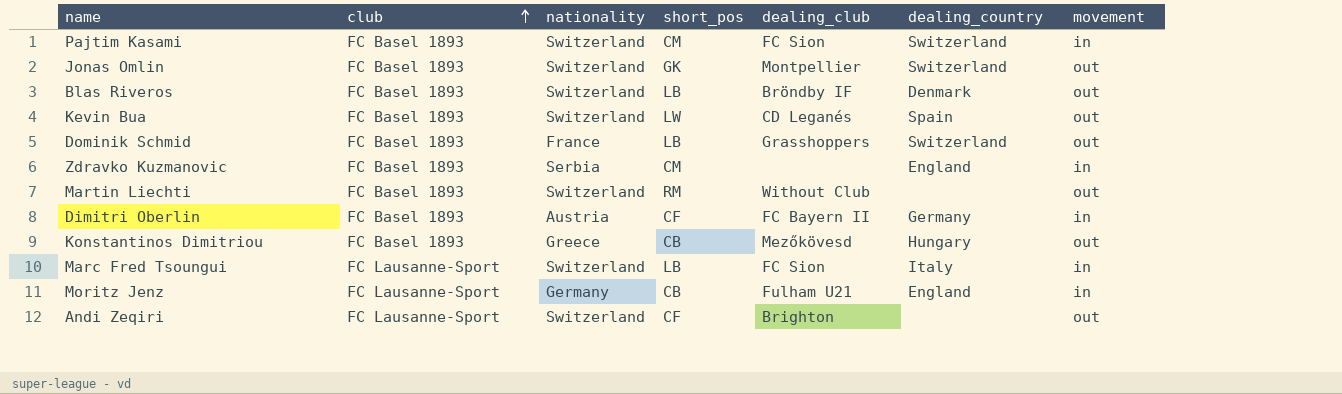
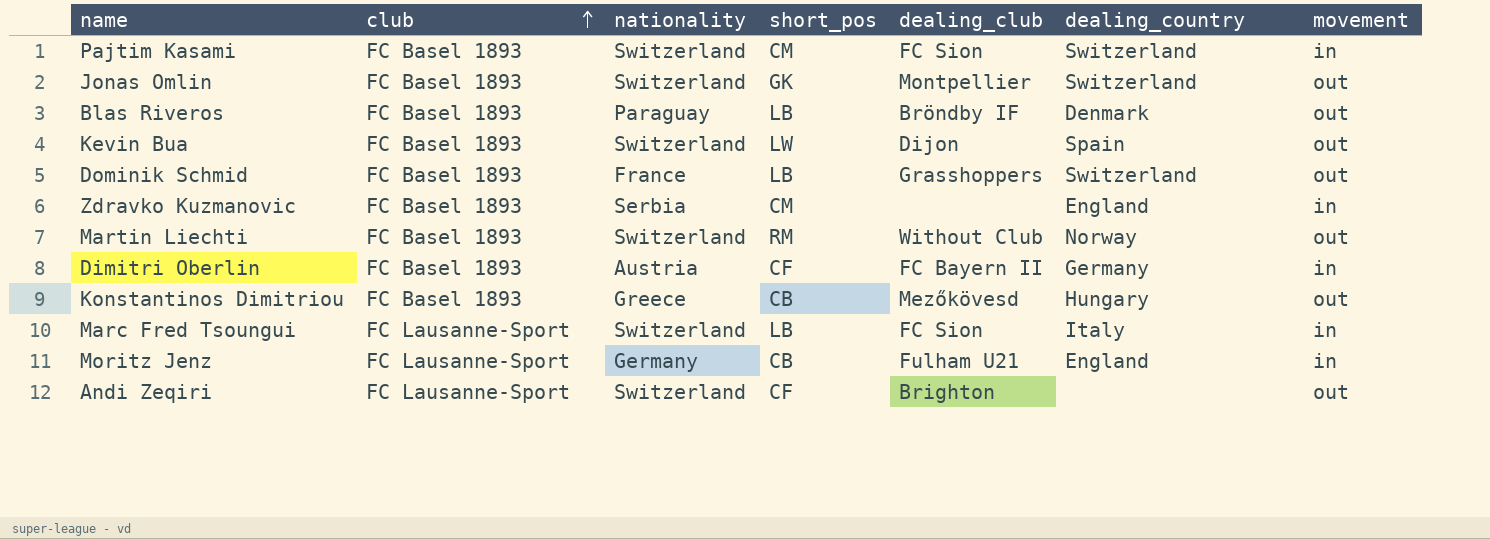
Blas Riveros | nationality: Switzerland -> Paraguay
Kevin Bua | dealing_club: CD Leganés -> Dijon
Martin Liechti | dealing_country: none -> Norway

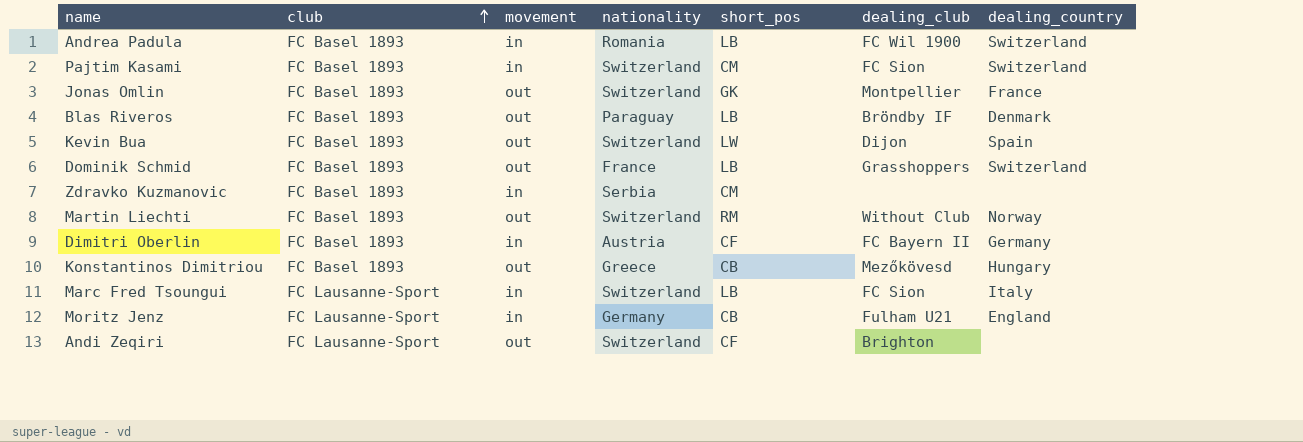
column movement | position: 7 -> 3
row Andrea Padula: none -> FC Basel 1893 | in | Romania | LB | FC Wil 1900 | Switzerland
Jonas Omlin | dealing_country: Switzerland -> France
Zdravko Kuzmanovic | dealing_country: England -> none

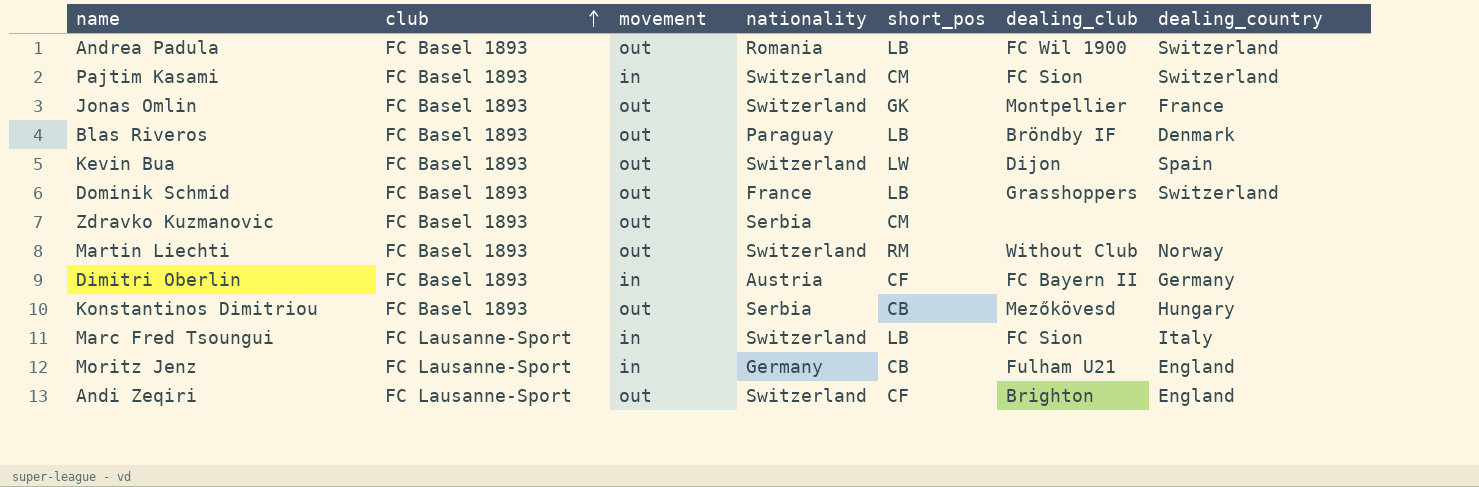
Andrea Padula | movement: in -> out
Zdravko Kuzmanovic | movement: in -> out
Konstantinos Dimitriou | nationality: Greece -> Serbia
Andi Zeqiri | dealing_country: none -> England

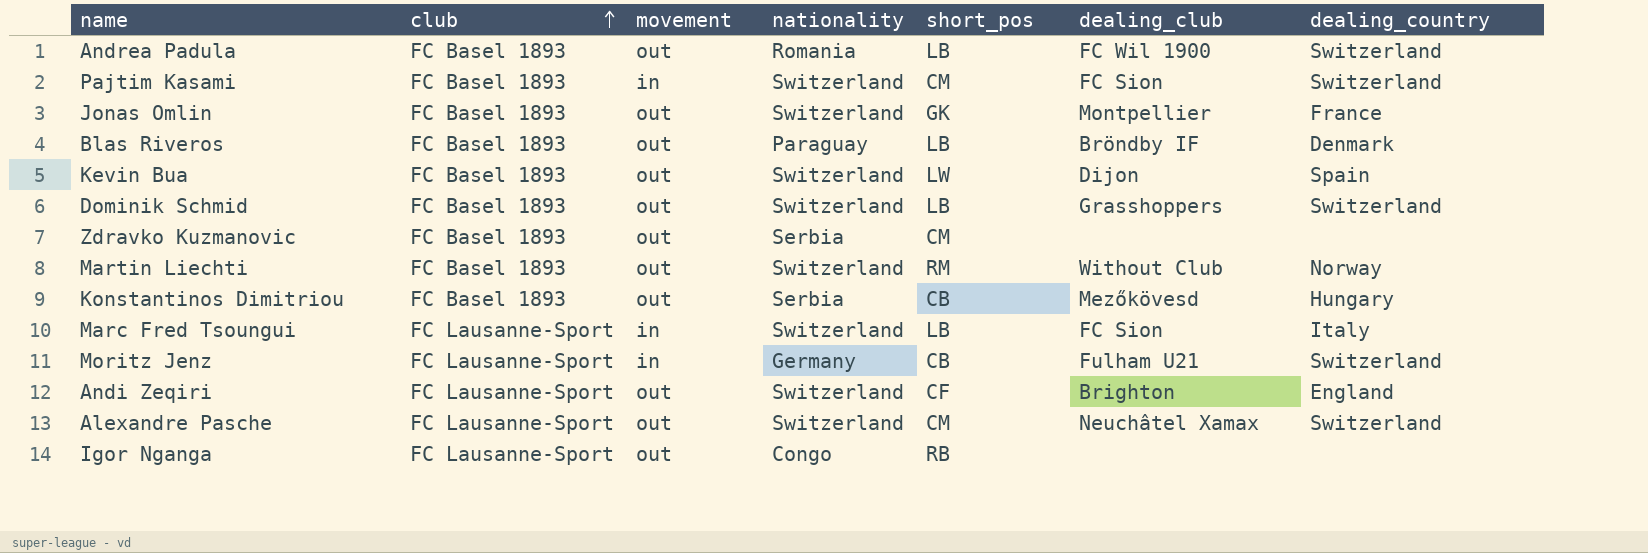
row Dimitri Oberlin: FC Basel 1893 | in | Austria | CF | FC Bayern II | Germany -> none
Dominik Schmid | nationality: France -> Switzerland
Moritz Jenz | dealing_country: England -> Switzerland
row Alexandre Pasche: none -> FC Lausanne-Sport | out | Switzerland | CM | Neuchâtel Xamax | Switzerland
row Igor Nganga: none -> FC Lausanne-Sport | out | Congo | RB | none | none

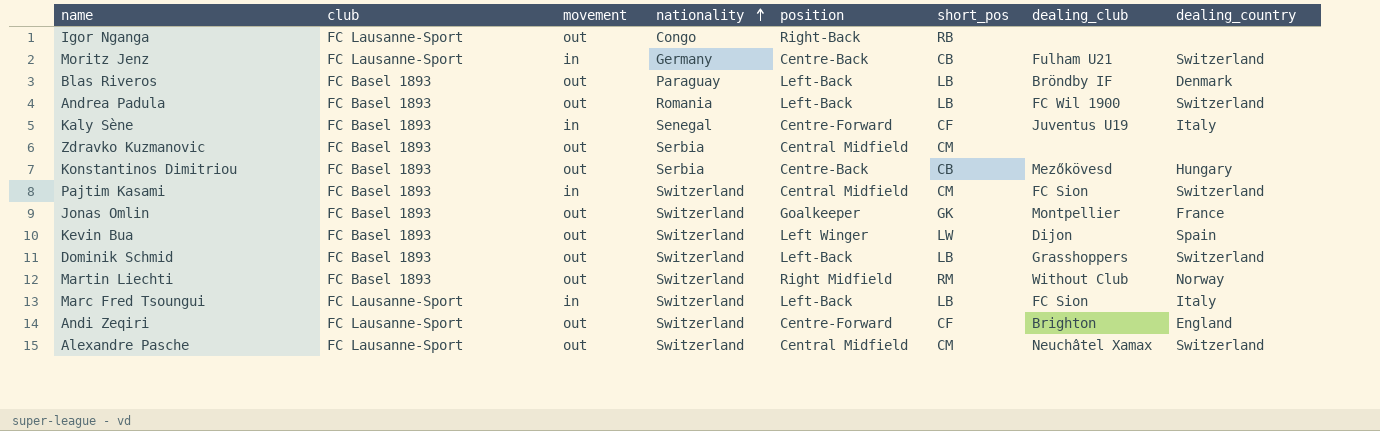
row order: club ascending -> nationality ascending
column position | position: none -> 5
row Kaly Sène: none -> FC Basel 1893 | in | Senegal | Centre-Forward | CF | Juventus U19 | Italy

